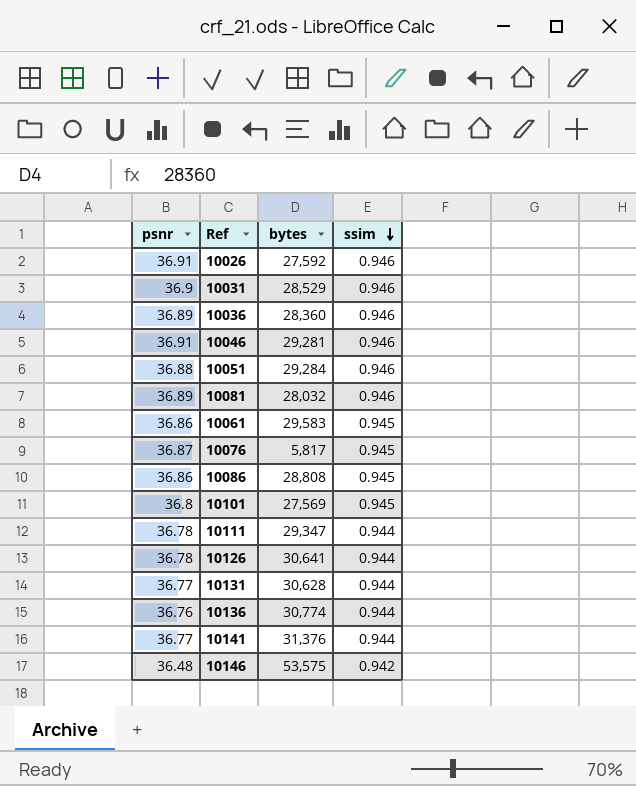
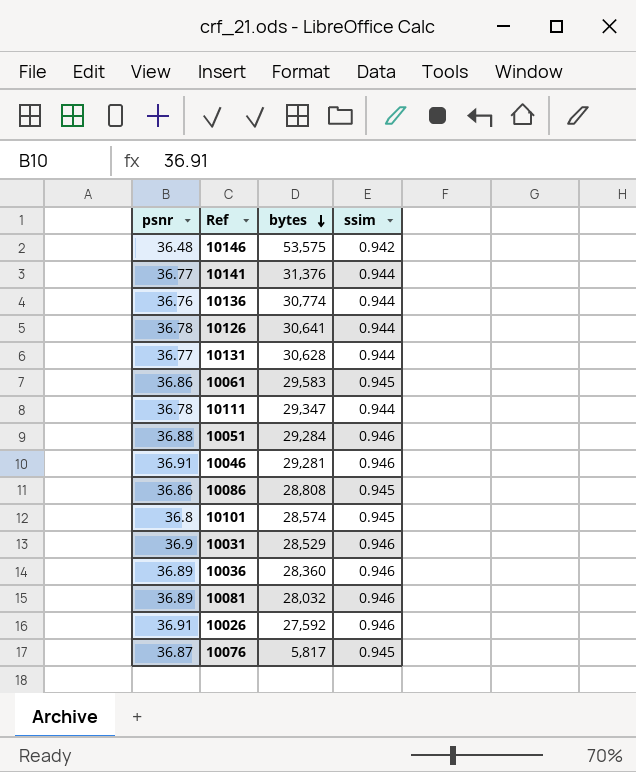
row order: ssim descending -> bytes descending
10101 | bytes: 27,569 -> 28,574

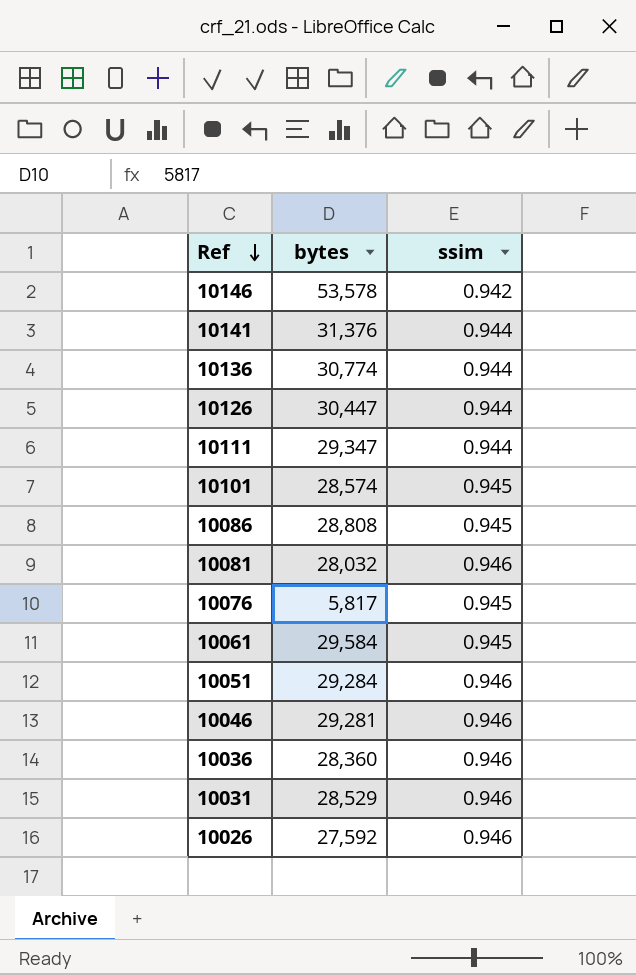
row order: bytes descending -> Ref descending
column psnr | position: 1 -> none
row 10131: 36.77 | 30,628 | 0.944 -> none
10146 | bytes: 53,575 -> 53,578
10126 | bytes: 30,641 -> 30,447
10061 | bytes: 29,583 -> 29,584

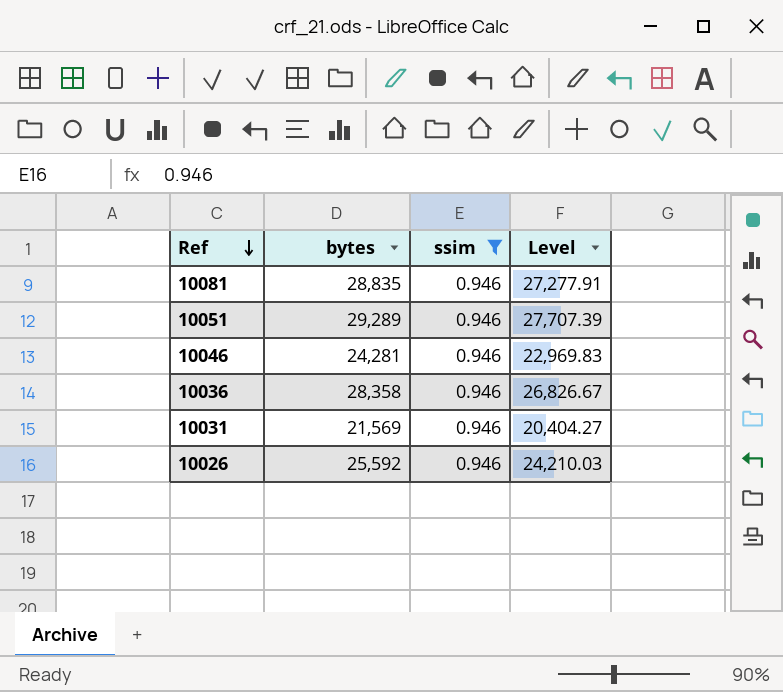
filter: none -> ssim = 0.946
column Level | formula: none -> [bytes] * [ssim]
10081 | bytes: 28,032 -> 28,835
10051 | bytes: 29,284 -> 29,289
10046 | bytes: 29,281 -> 24,281
10036 | bytes: 28,360 -> 28,358
10031 | bytes: 28,529 -> 21,569
10026 | bytes: 27,592 -> 25,592

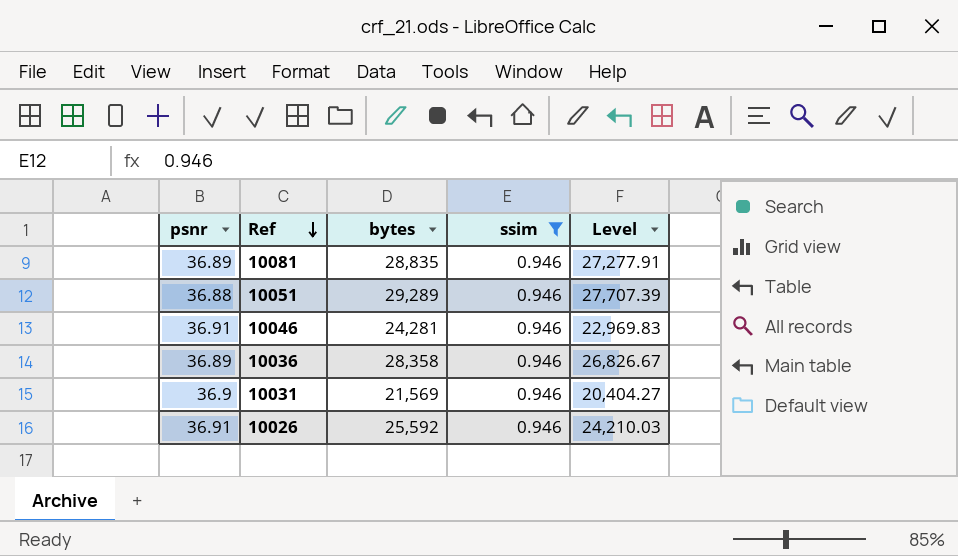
column psnr | position: none -> 1

